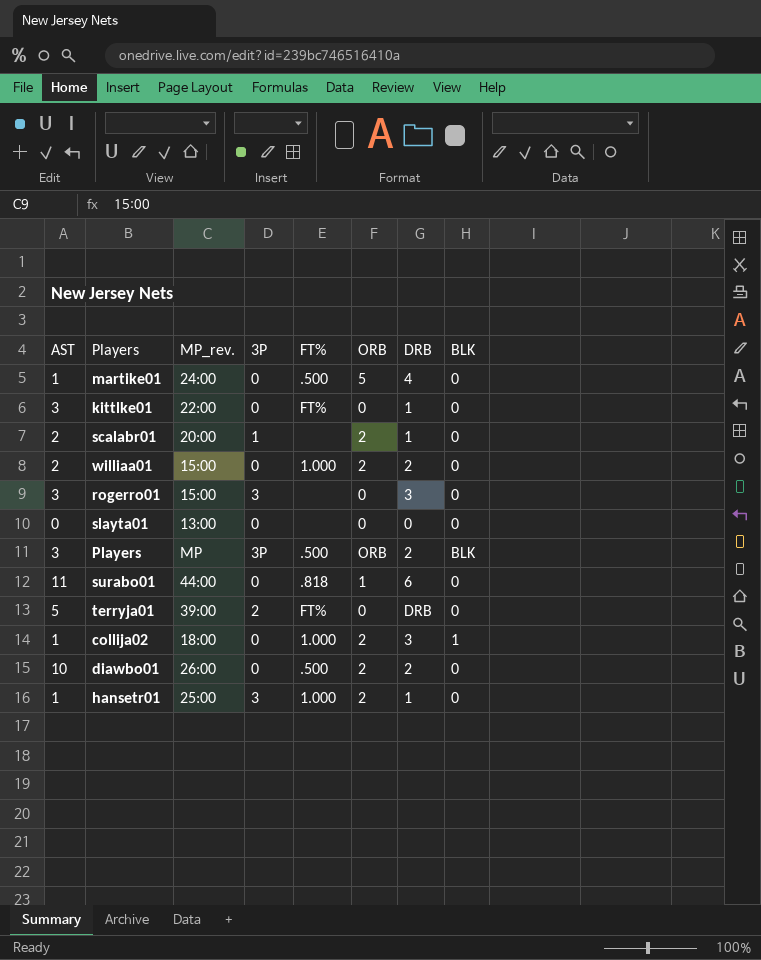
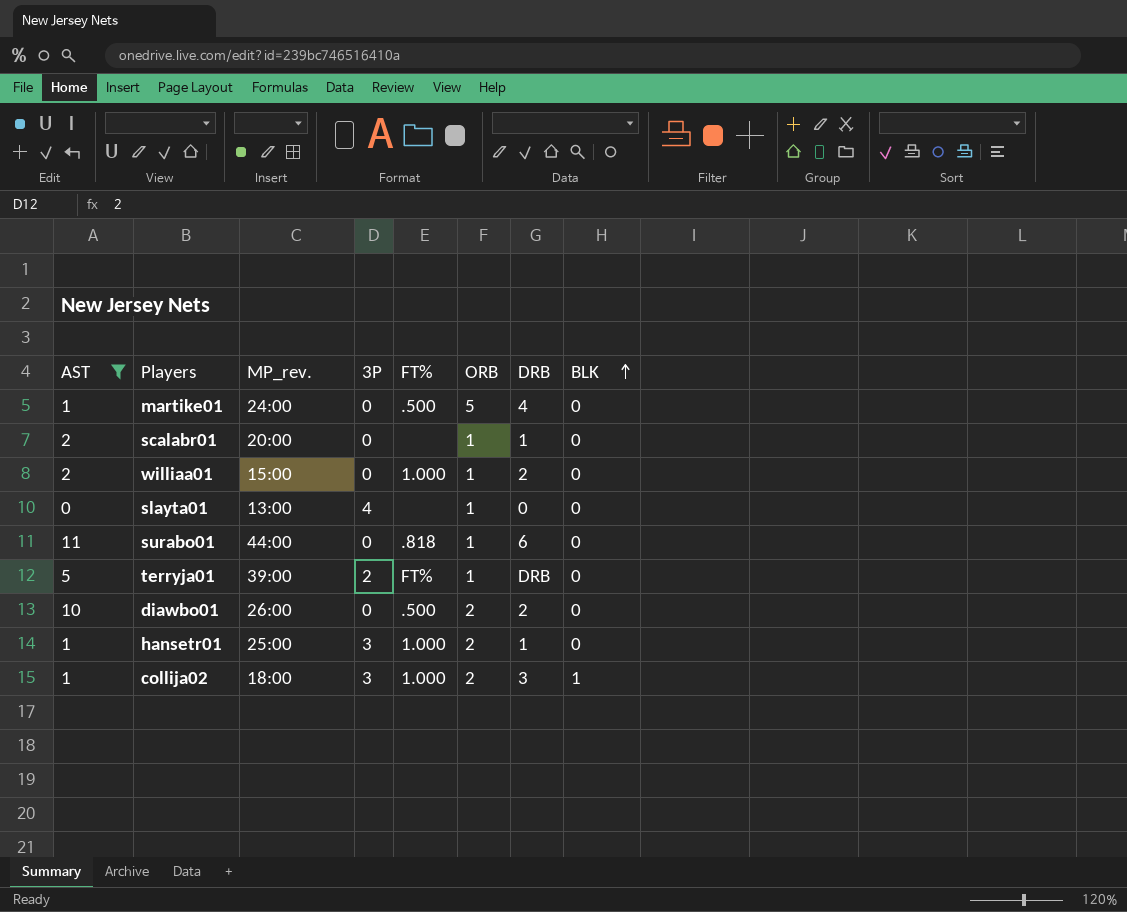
filter: none -> AST != 3
row order: none -> BLK ascending
scalabr01 | 3P: 1 -> 0
scalabr01 | ORB: 2 -> 1
williaa01 | ORB: 2 -> 1
slayta01 | 3P: 0 -> 4
slayta01 | ORB: 0 -> 1
terryja01 | ORB: 0 -> 1
collija02 | 3P: 0 -> 3

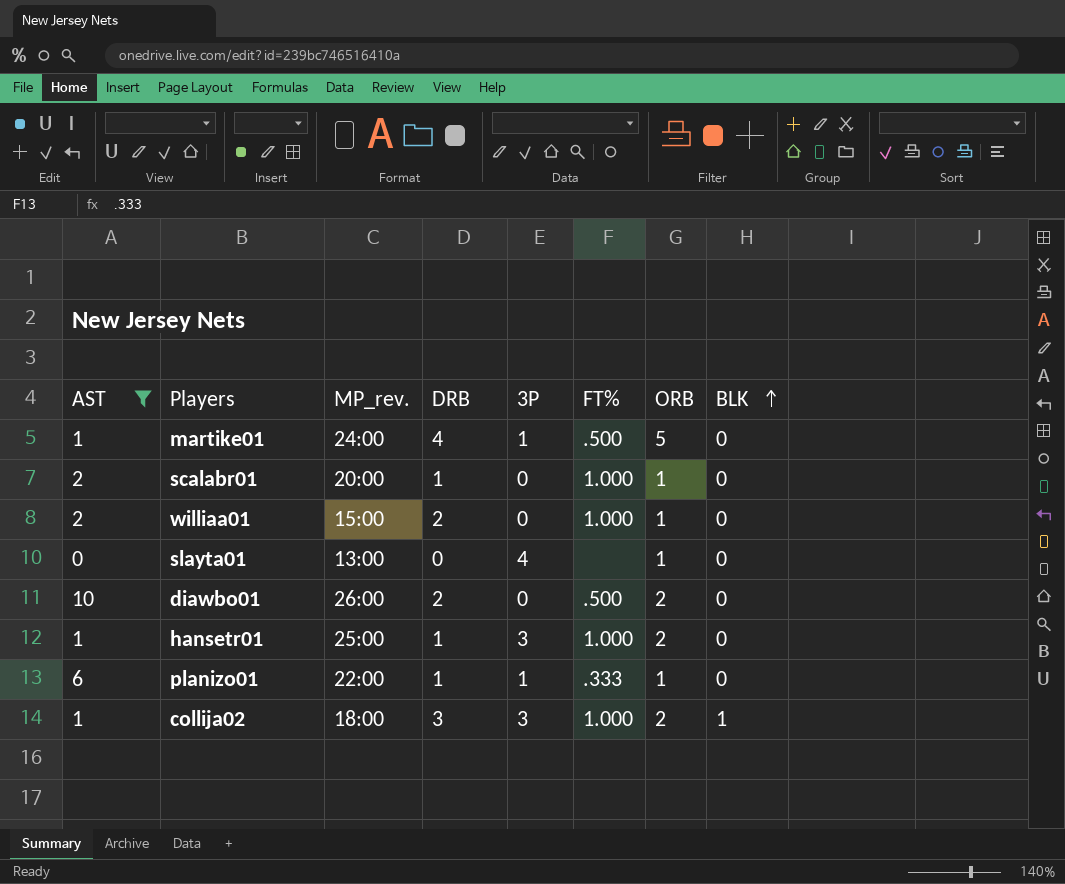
column DRB | position: 7 -> 4
row surabo01: 11 | 44:00 | 0 | .818 | 1 | 6 | 0 -> none
row terryja01: 5 | 39:00 | 2 | FT% | 1 | DRB | 0 -> none
martike01 | 3P: 0 -> 1
scalabr01 | FT%: none -> 1.000
row planizo01: none -> 6 | 22:00 | 1 | 1 | .333 | 1 | 0

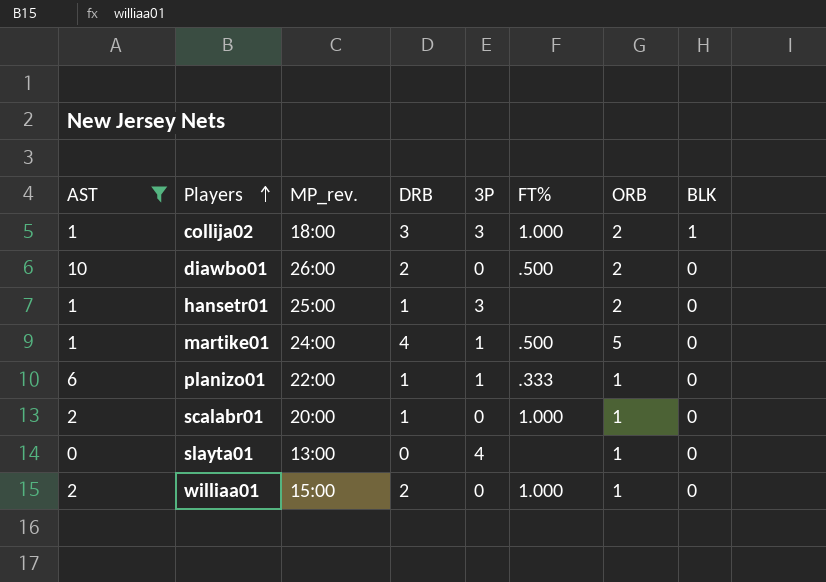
row order: BLK ascending -> Players ascending
hansetr01 | FT%: 1.000 -> none

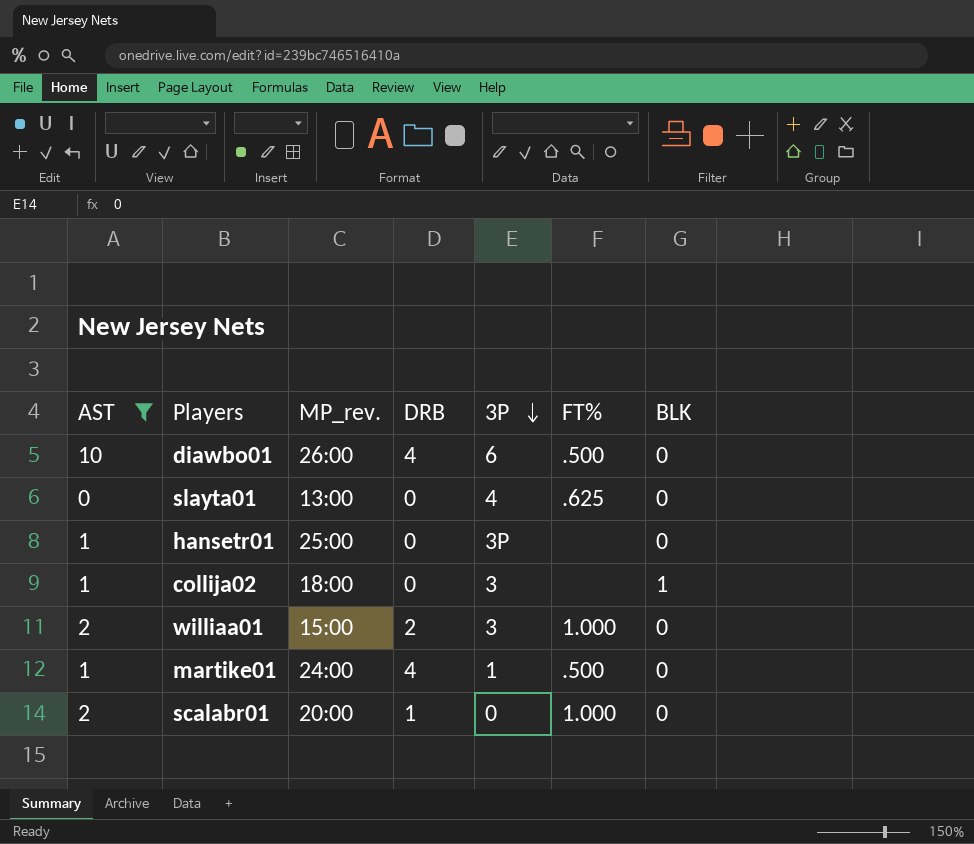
row order: Players ascending -> 3P descending
column ORB | position: 7 -> none
row planizo01: 6 | 22:00 | 1 | 1 | .333 | 1 | 0 -> none
diawbo01 | DRB: 2 -> 4
diawbo01 | 3P: 0 -> 6
slayta01 | FT%: none -> .625
hansetr01 | DRB: 1 -> 0
hansetr01 | 3P: 3 -> 3P
collija02 | DRB: 3 -> 0
collija02 | FT%: 1.000 -> none
williaa01 | 3P: 0 -> 3

